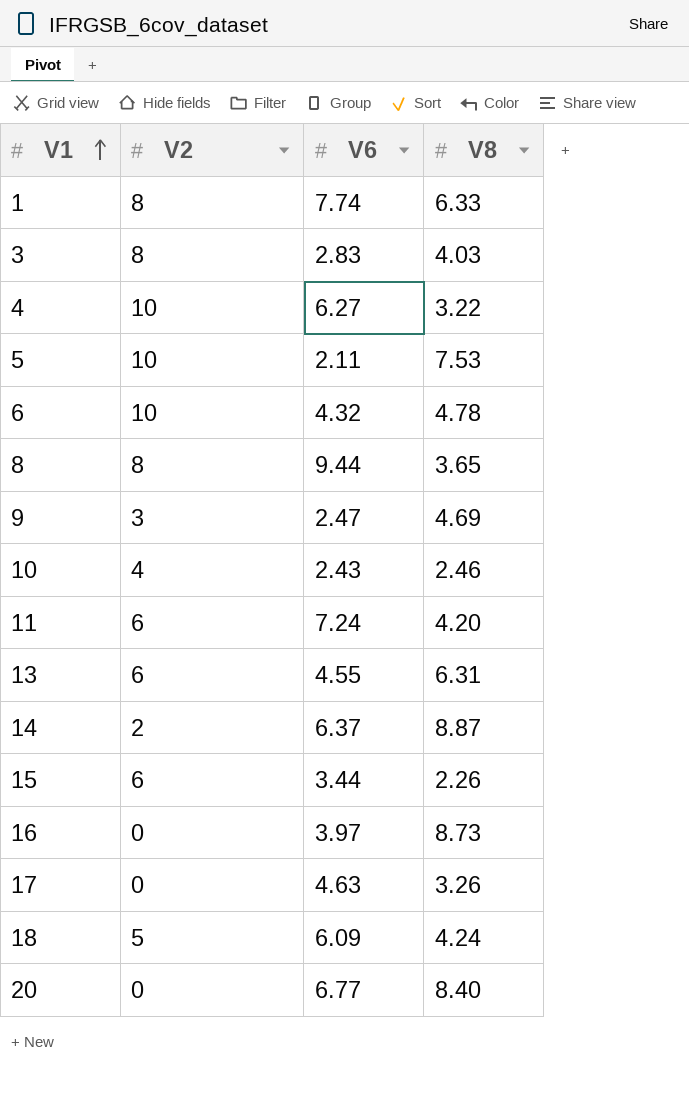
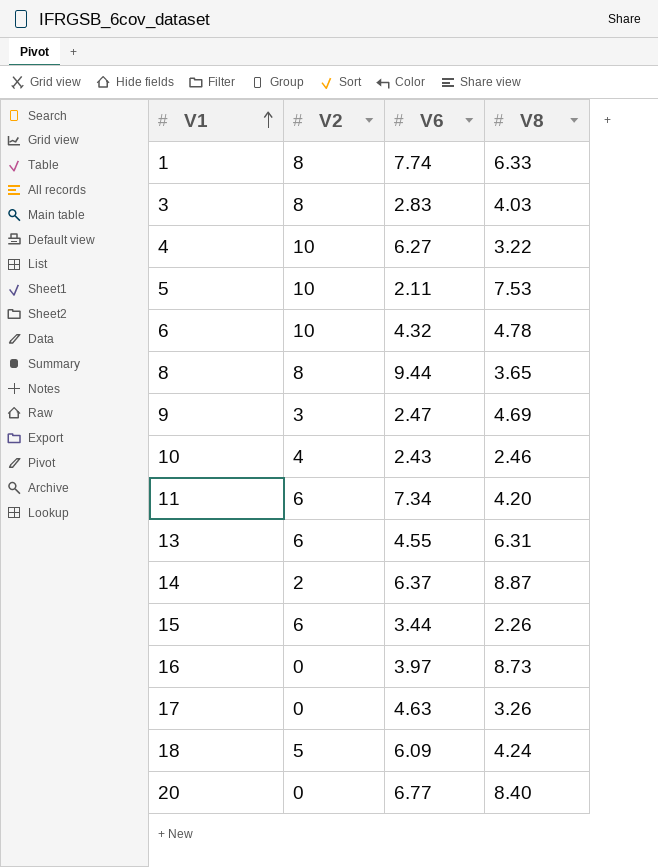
11 | V6: 7.24 -> 7.34

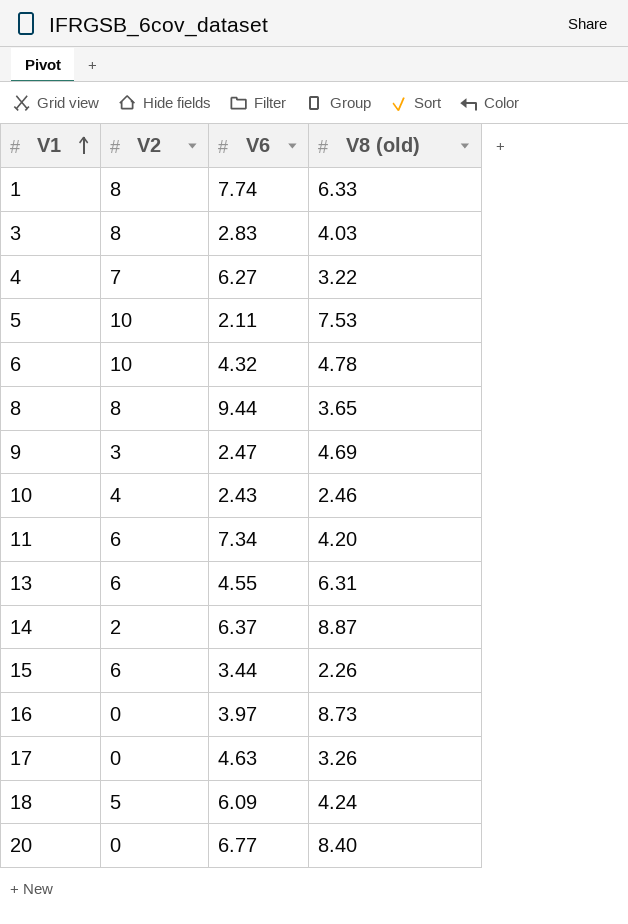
column name: V8 -> V8 (old)
4 | V2: 10 -> 7

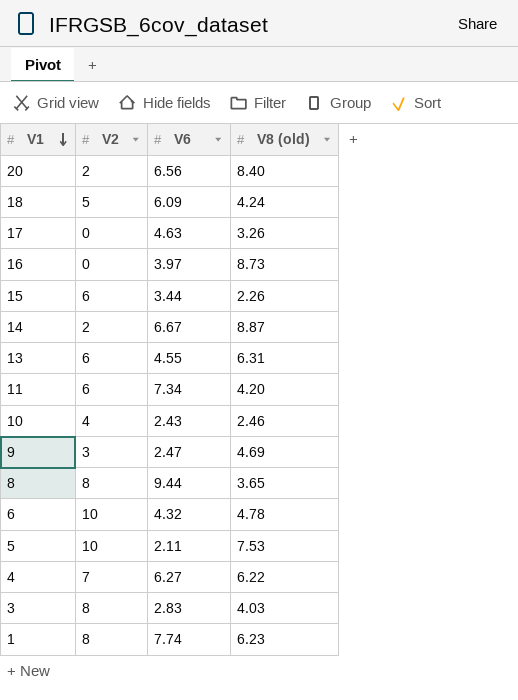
row order: V1 ascending -> V1 descending
20 | V2: 0 -> 2
20 | V6: 6.77 -> 6.56
14 | V6: 6.37 -> 6.67
4 | V8 (old): 3.22 -> 6.22
1 | V8 (old): 6.33 -> 6.23

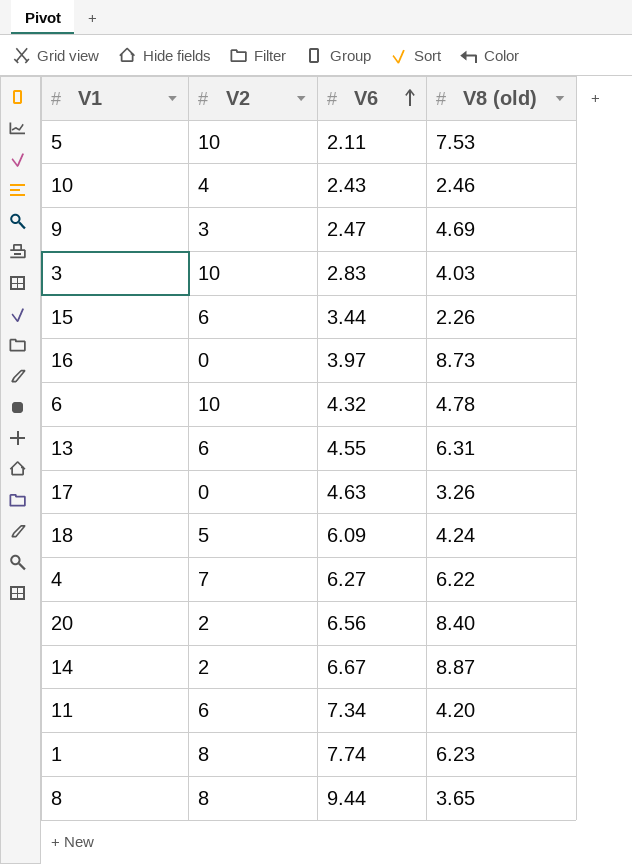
row order: V1 descending -> V6 ascending
3 | V2: 8 -> 10

